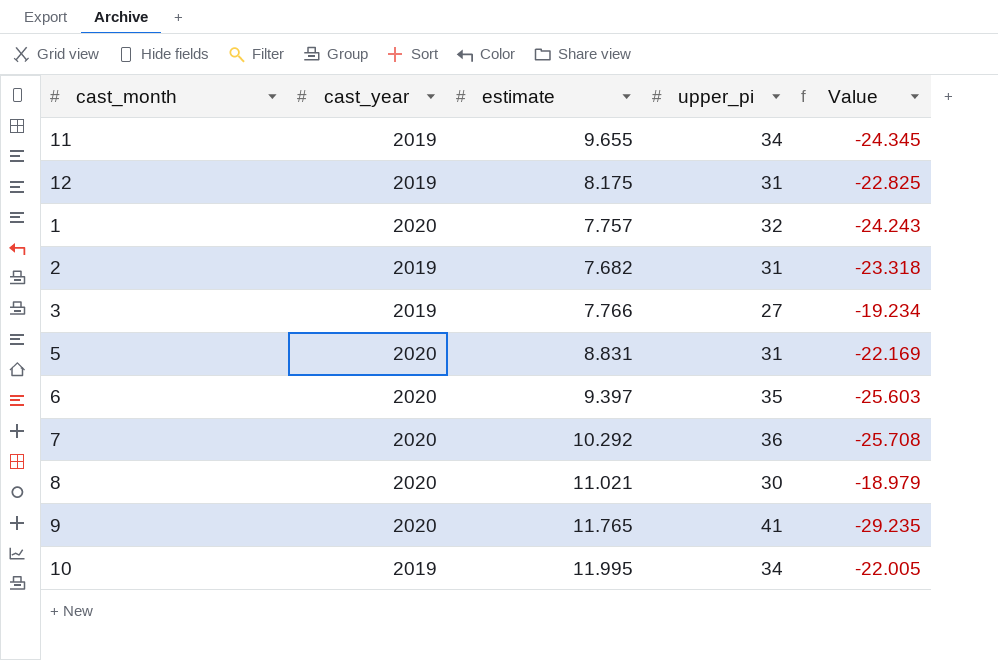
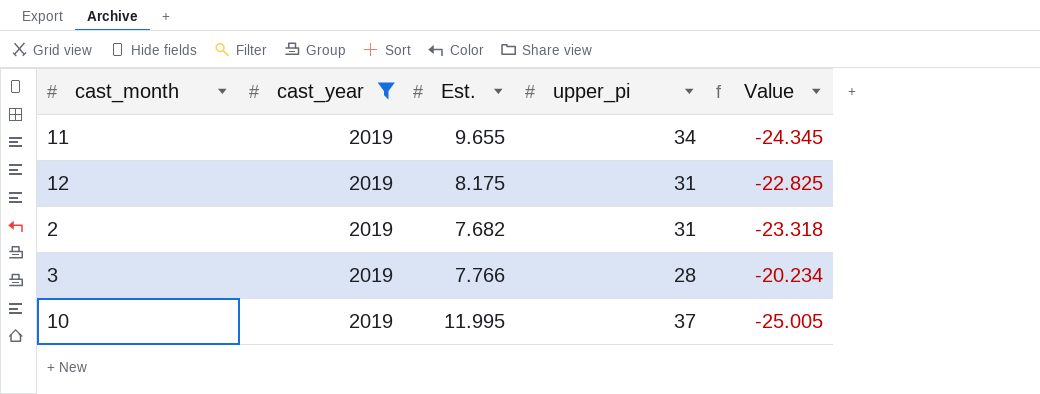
filter: none -> cast_year = 2019
column name: estimate -> Est.
3 | upper_pi: 27 -> 28
3 | Value: -19.234 -> -20.234
10 | upper_pi: 34 -> 37
10 | Value: -22.005 -> -25.005

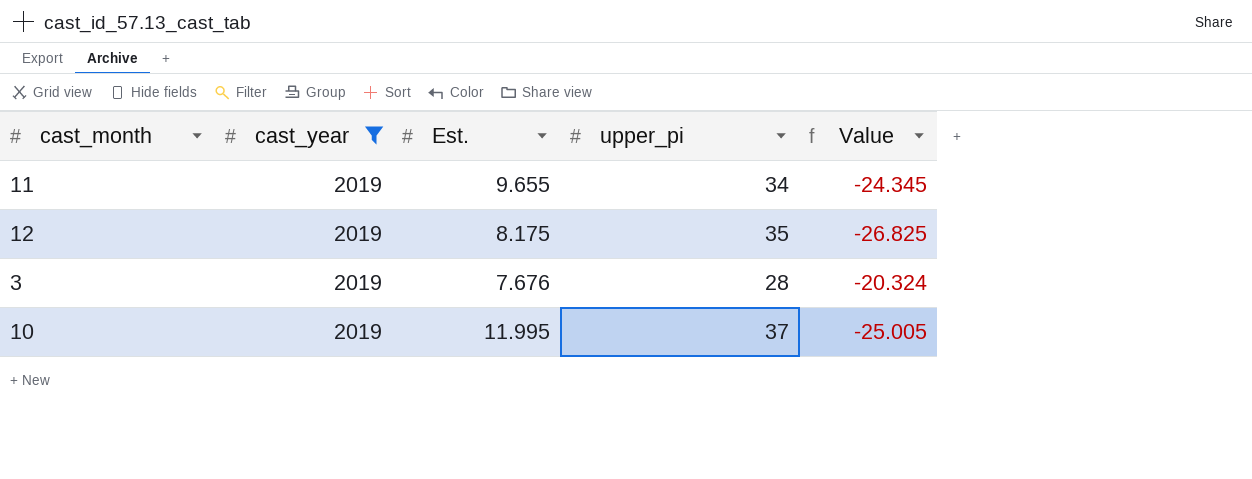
row 2: 2019 | 7.682 | 31 | -23.318 -> none
12 | upper_pi: 31 -> 35
12 | Value: -22.825 -> -26.825
3 | Est.: 7.766 -> 7.676
3 | Value: -20.234 -> -20.324

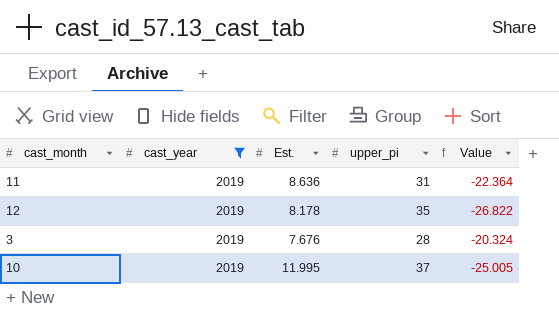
11 | Est.: 9.655 -> 8.636
11 | upper_pi: 34 -> 31
11 | Value: -24.345 -> -22.364
12 | Est.: 8.175 -> 8.178
12 | Value: -26.825 -> -26.822

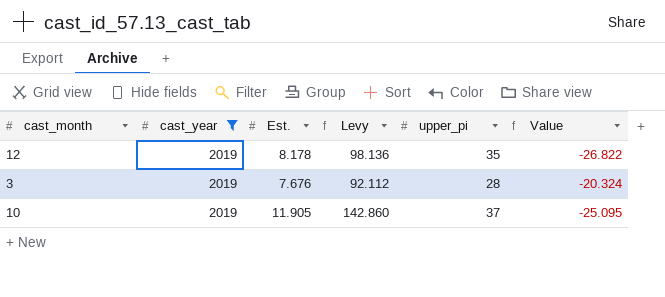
column Levy | formula: none -> [Est.] * 12
row 11: 2019 | 8.636 | 31 | -22.364 -> none
10 | Est.: 11.995 -> 11.905
10 | Value: -25.005 -> -25.095

